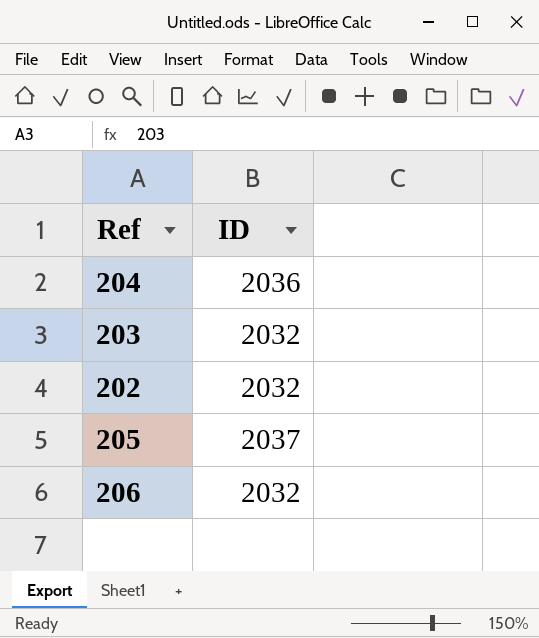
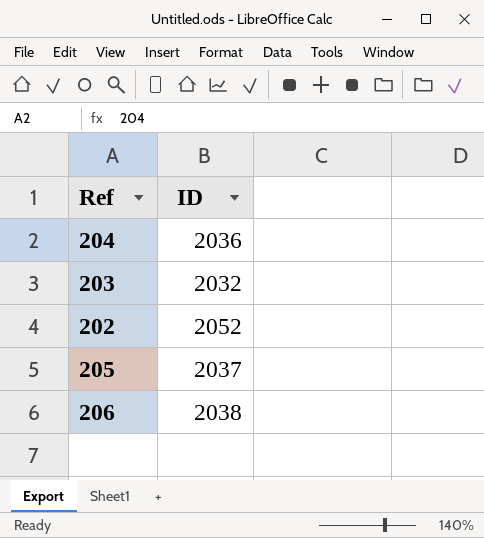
202 | ID: 2032 -> 2052
206 | ID: 2032 -> 2038

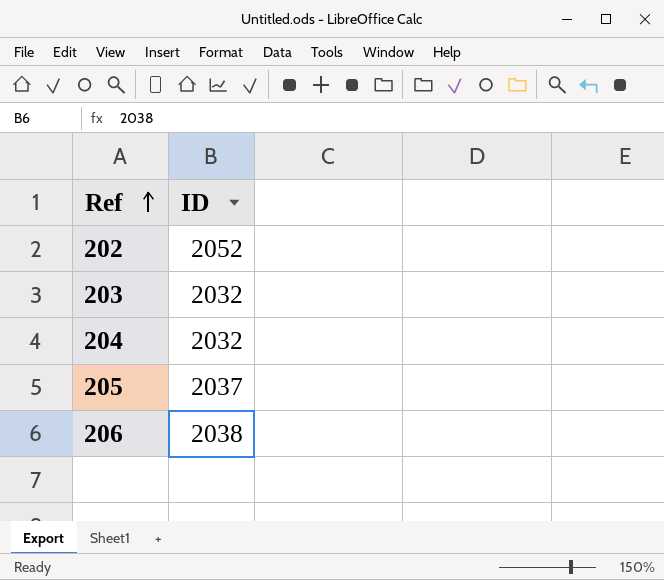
row order: none -> Ref ascending
204 | ID: 2036 -> 2032

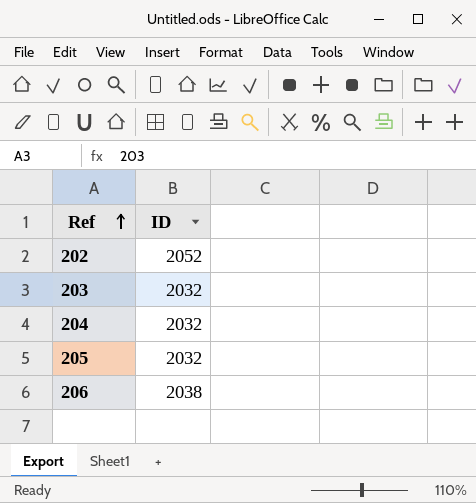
205 | ID: 2037 -> 2032

